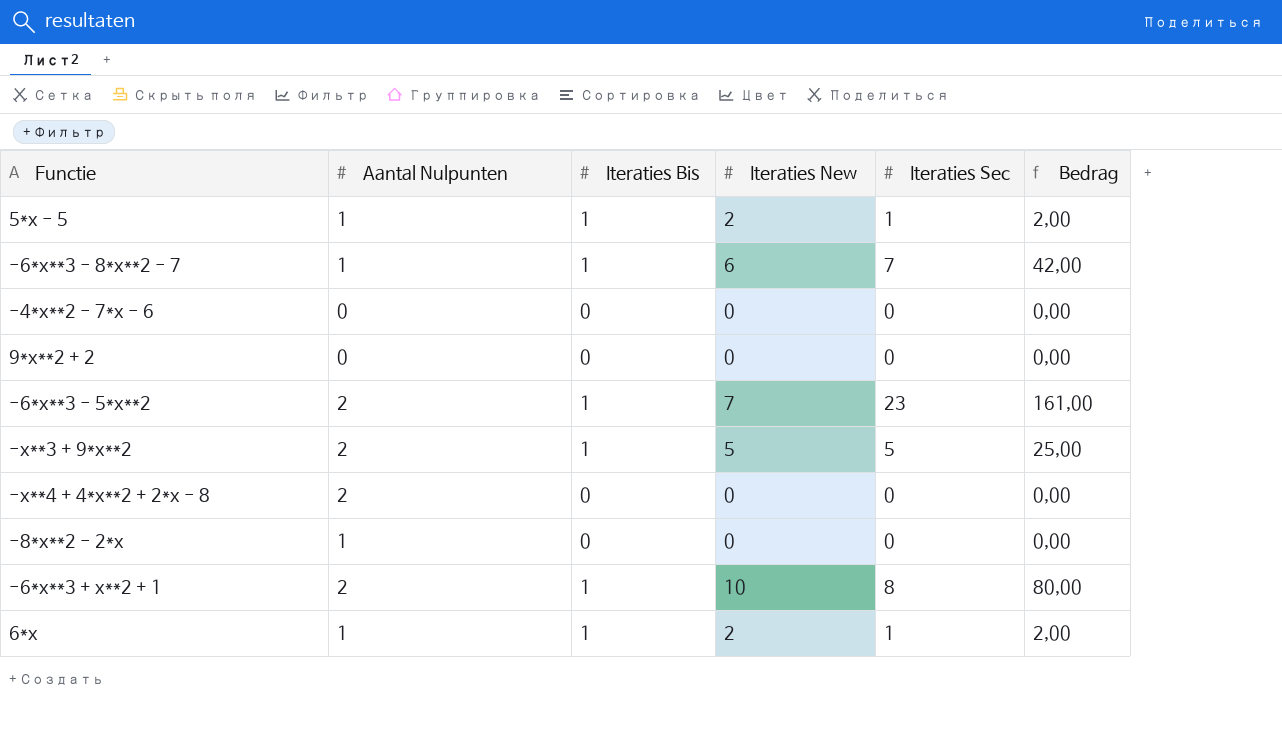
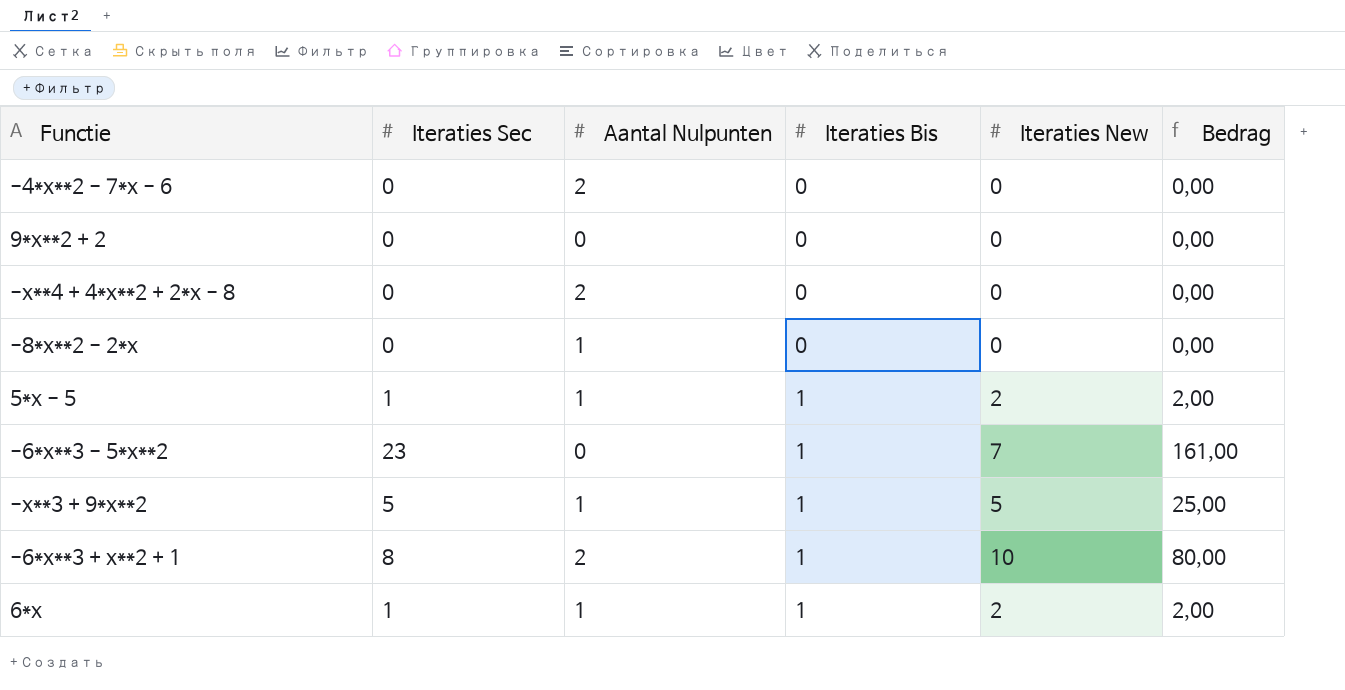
row order: none -> Iteraties Bis ascending
column Iteraties Sec | position: 5 -> 2
row -6*x**3 - 8*x**2 - 7: 1 | 1 | 6 | 7 | 42,00 -> none
-4*x**2 - 7*x - 6 | Aantal Nulpunten: 0 -> 2
-6*x**3 - 5*x**2 | Aantal Nulpunten: 2 -> 0
-x**3 + 9*x**2 | Aantal Nulpunten: 2 -> 1

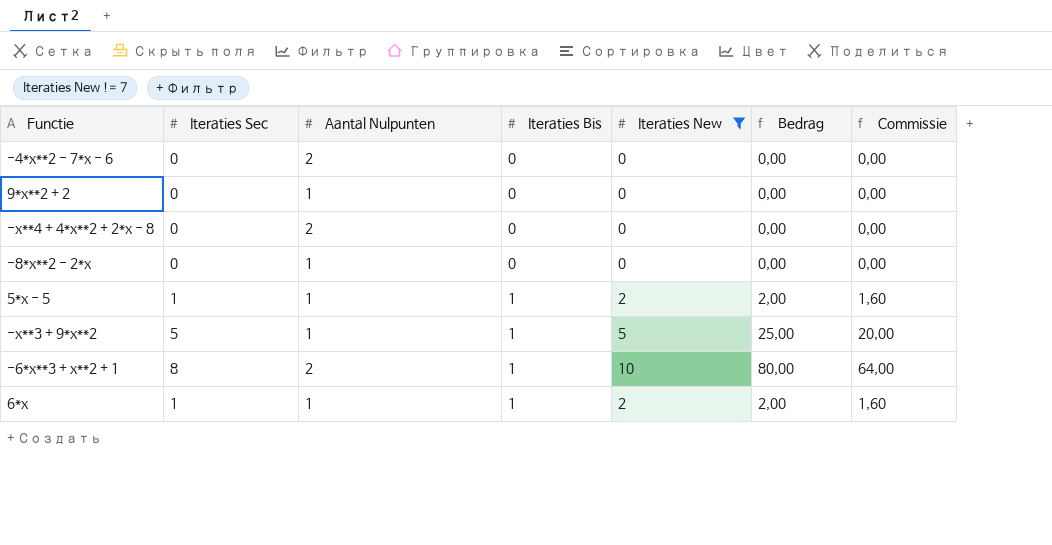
filter: none -> Iteraties New != 7
column Commissie | formula: none -> [Bedrag] * 0,8
9*x**2 + 2 | Aantal Nulpunten: 0 -> 1

